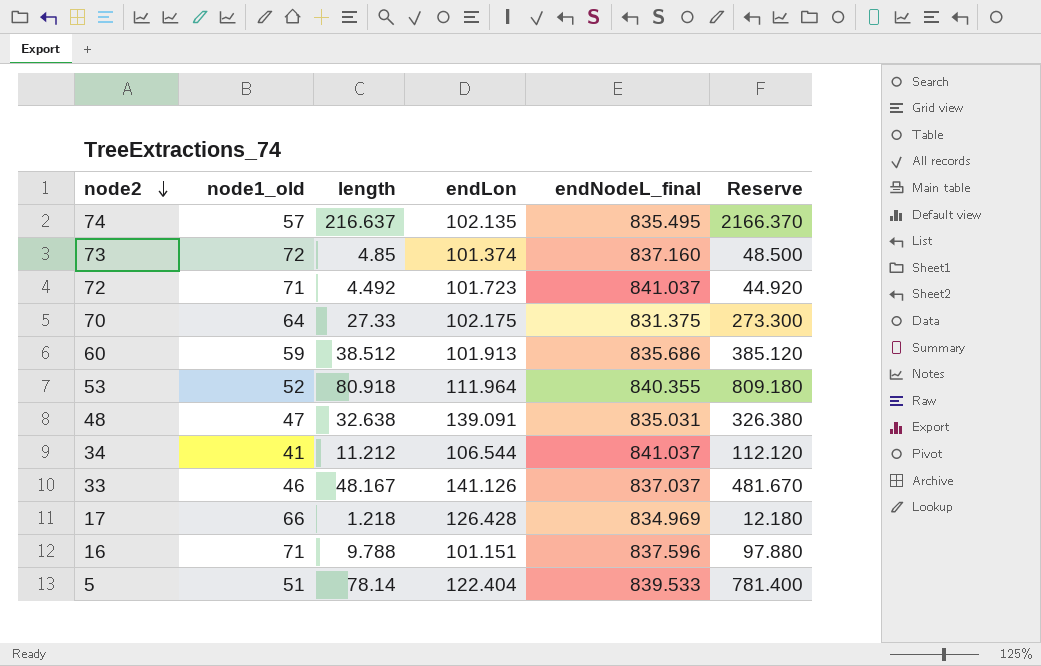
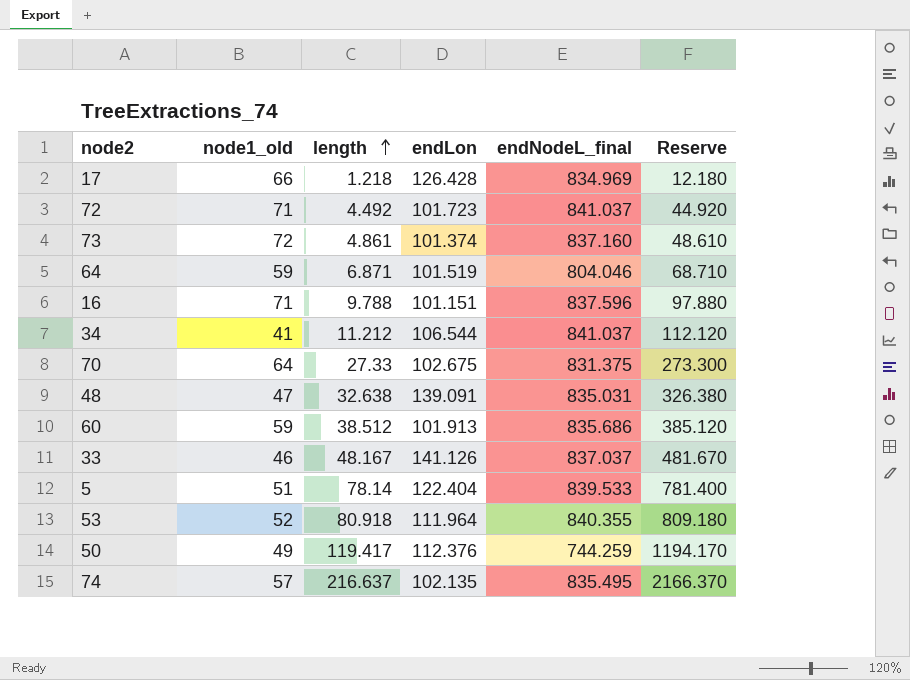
row order: node2 descending -> length ascending
73 | length: 4.85 -> 4.861
73 | Reserve: 48.500 -> 48.610
row 64: none -> 59 | 6.871 | 101.519 | 804.046 | 68.710
70 | endLon: 102.175 -> 102.675
row 50: none -> 49 | 119.417 | 112.376 | 744.259 | 1194.170

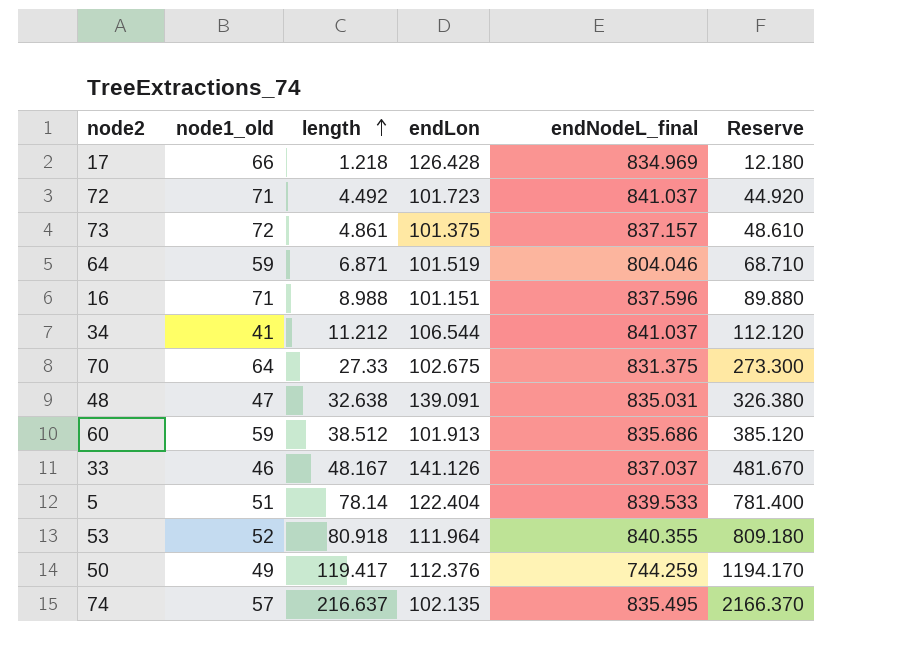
73 | endLon: 101.374 -> 101.375
73 | endNodeL_final: 837.160 -> 837.157
16 | length: 9.788 -> 8.988
16 | Reserve: 97.880 -> 89.880

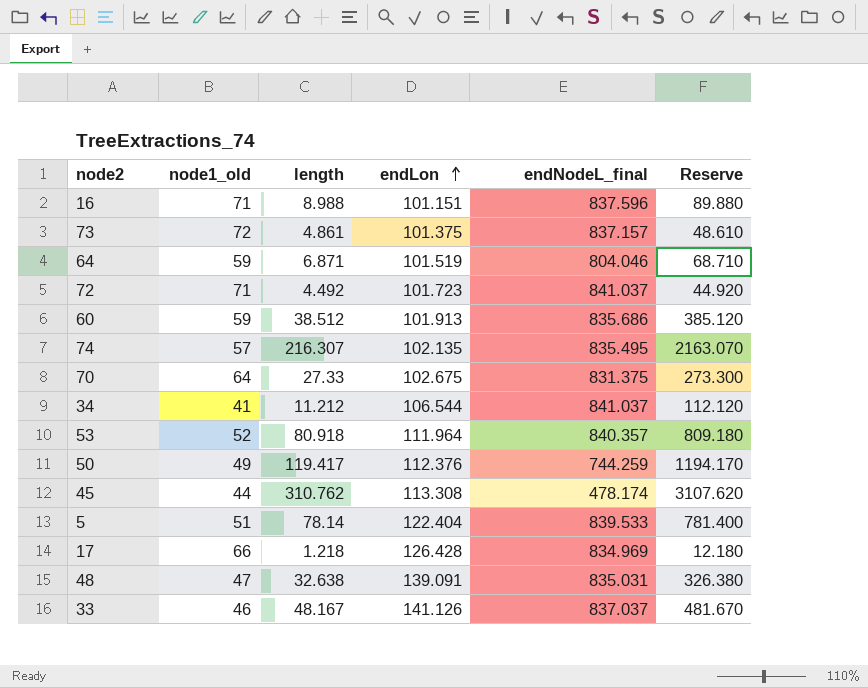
row order: length ascending -> endLon ascending
74 | length: 216.637 -> 216.307
74 | Reserve: 2166.370 -> 2163.070
53 | endNodeL_final: 840.355 -> 840.357
row 45: none -> 44 | 310.762 | 113.308 | 478.174 | 3107.620

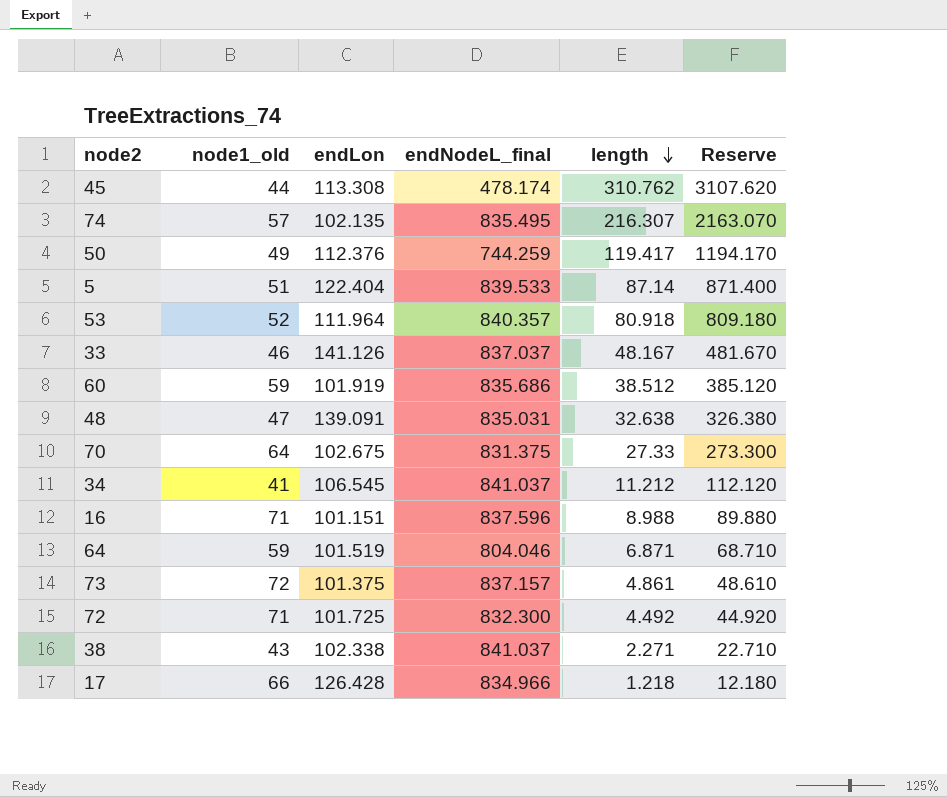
row order: endLon ascending -> length descending
column length | position: 3 -> 5
5 | length: 78.14 -> 87.14
5 | Reserve: 781.400 -> 871.400
60 | endLon: 101.913 -> 101.919
34 | endLon: 106.544 -> 106.545
72 | endLon: 101.723 -> 101.725
72 | endNodeL_final: 841.037 -> 832.300
row 38: none -> 43 | 102.338 | 841.037 | 2.271 | 22.710
17 | endNodeL_final: 834.969 -> 834.966

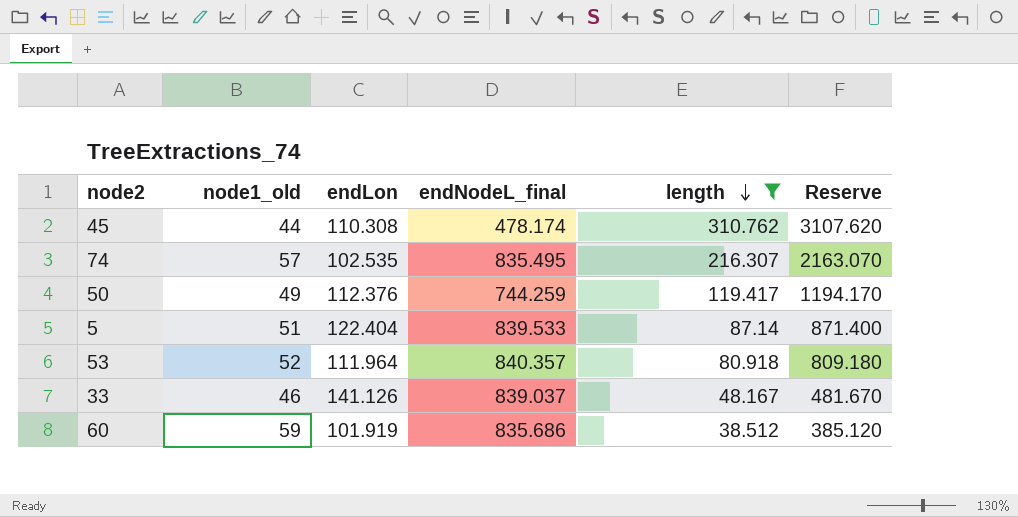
filter: none -> length >= 38.512
45 | endLon: 113.308 -> 110.308
74 | endLon: 102.135 -> 102.535
33 | endNodeL_final: 837.037 -> 839.037

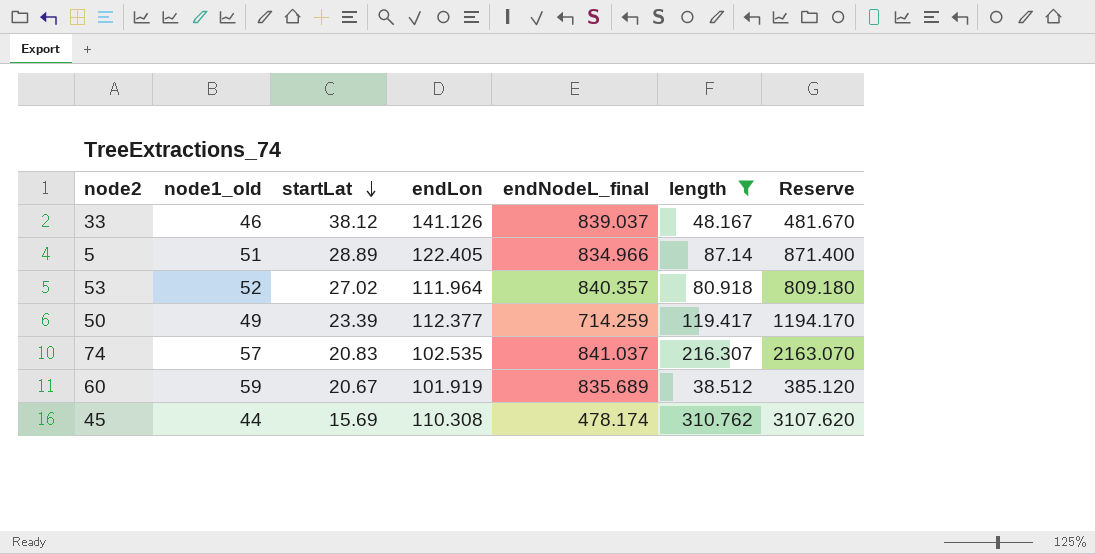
row order: length descending -> startLat descending
column startLat | position: none -> 3
5 | endLon: 122.404 -> 122.405
5 | endNodeL_final: 839.533 -> 834.966
50 | endLon: 112.376 -> 112.377
50 | endNodeL_final: 744.259 -> 714.259
74 | endNodeL_final: 835.495 -> 841.037
60 | endNodeL_final: 835.686 -> 835.689

